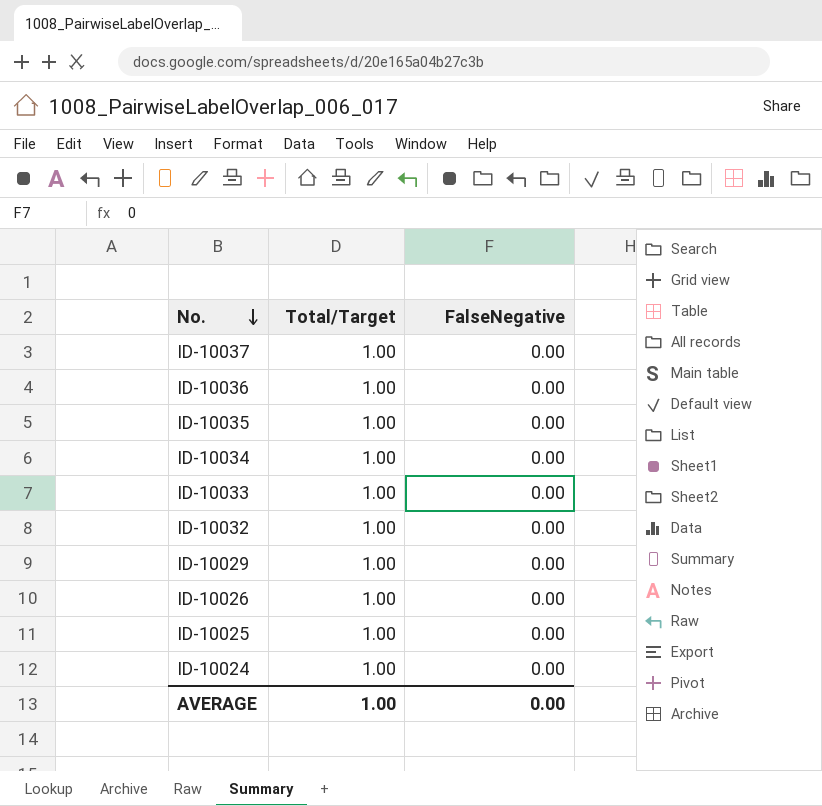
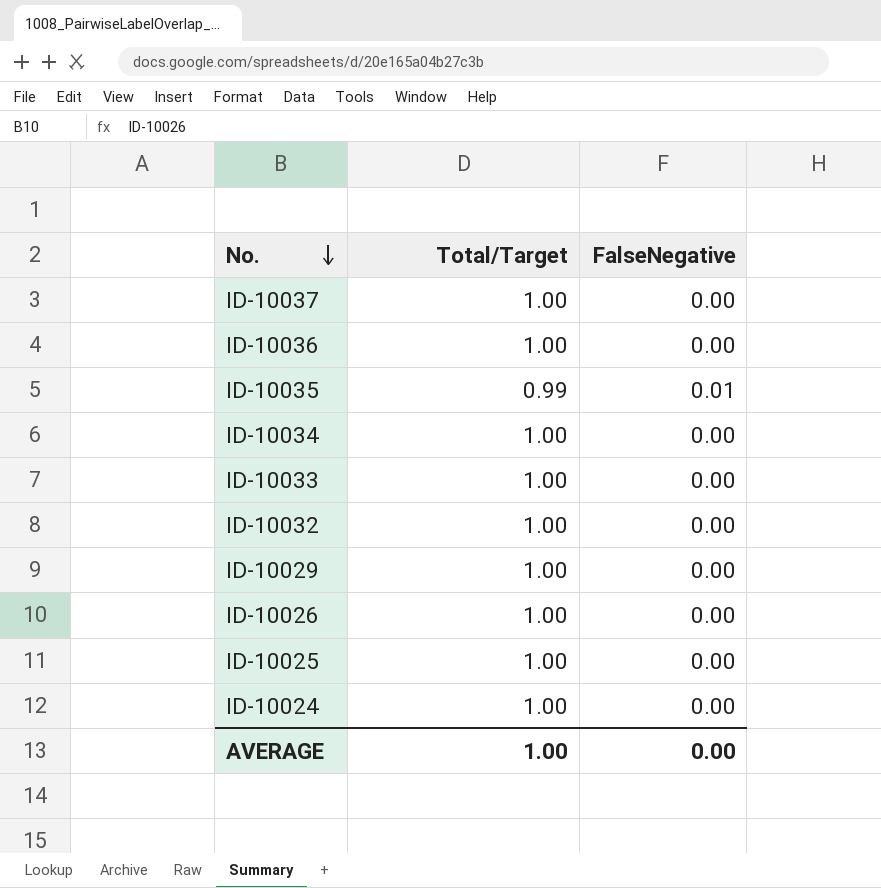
ID-10035 | Total/Target: 1.00 -> 0.99
ID-10035 | FalseNegative: 0.00 -> 0.01

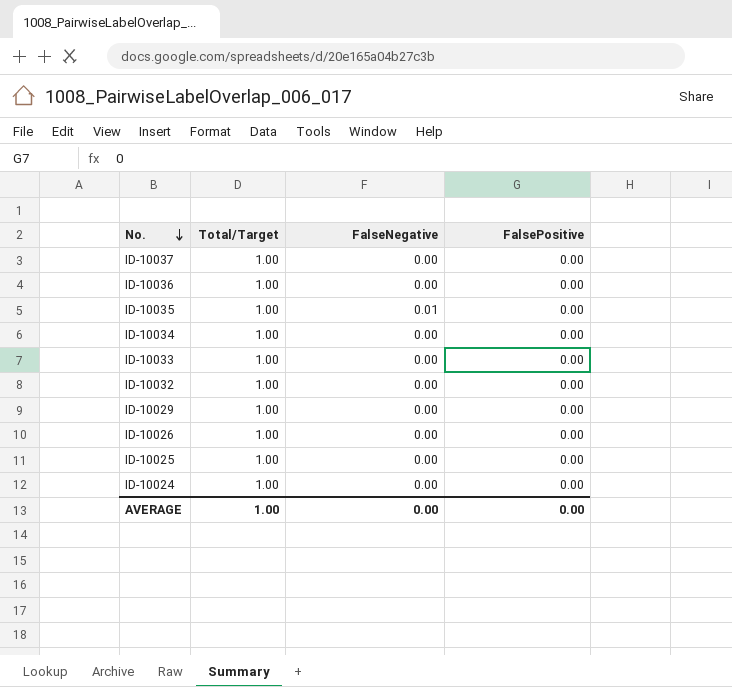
column FalsePositive | position: none -> 4
ID-10035 | Total/Target: 0.99 -> 1.00

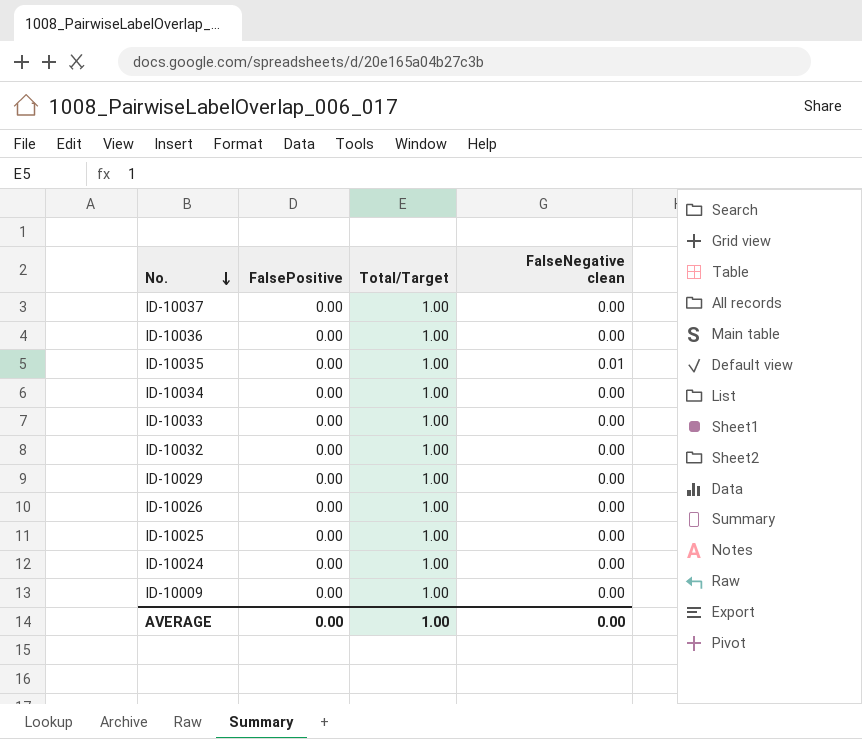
column FalsePositive | position: 4 -> 2
column name: FalseNegative -> FalseNegative clean
row ID-10009: none -> 0.00 | 1.00 | 0.00

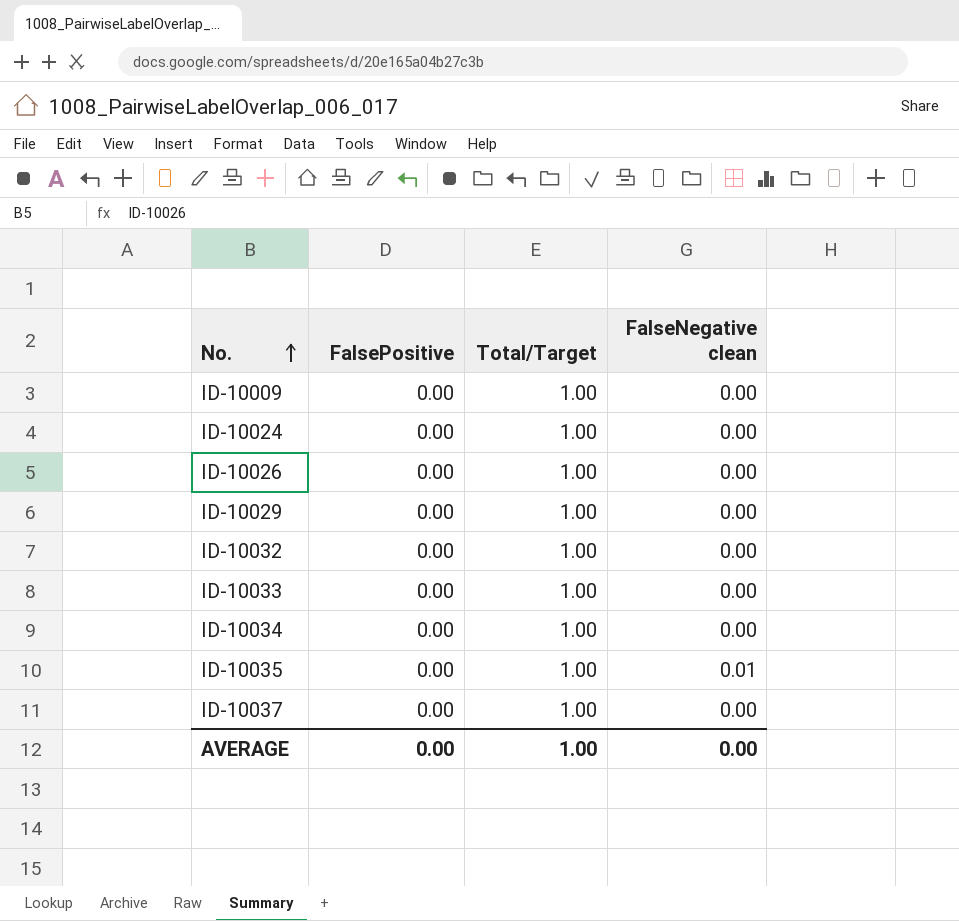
row order: No. descending -> No. ascending
row ID-10036: 0.00 | 1.00 | 0.00 -> none
row ID-10025: 0.00 | 1.00 | 0.00 -> none

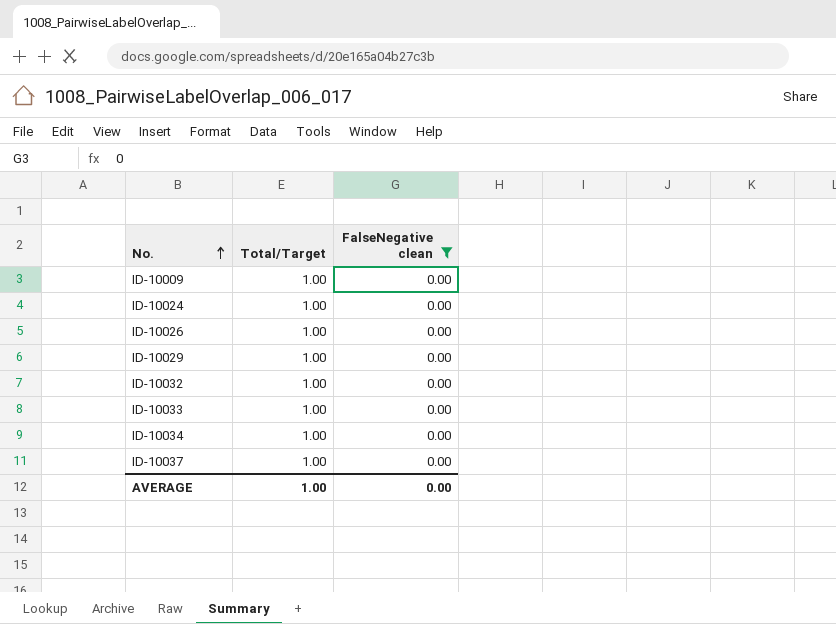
filter: none -> FalseNegative clean = 0.00
column FalsePositive | position: 2 -> none

